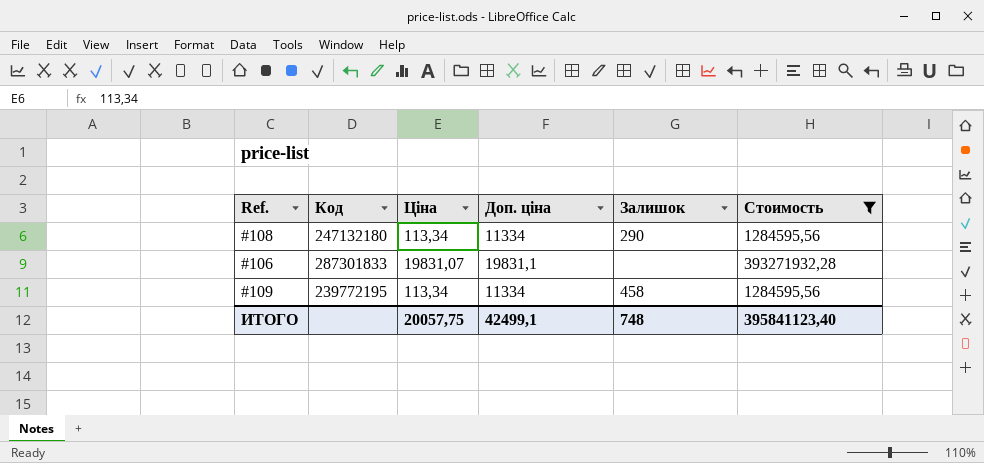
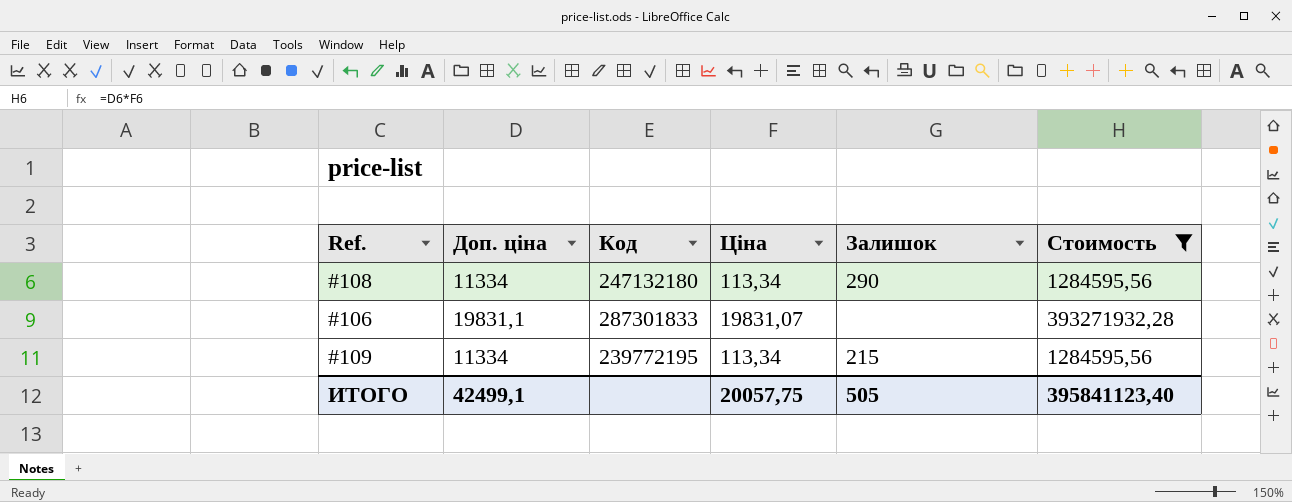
column Доп. ціна | position: 4 -> 2
#109 | Залишок: 458 -> 215
ИТОГО | Залишок: 748 -> 505

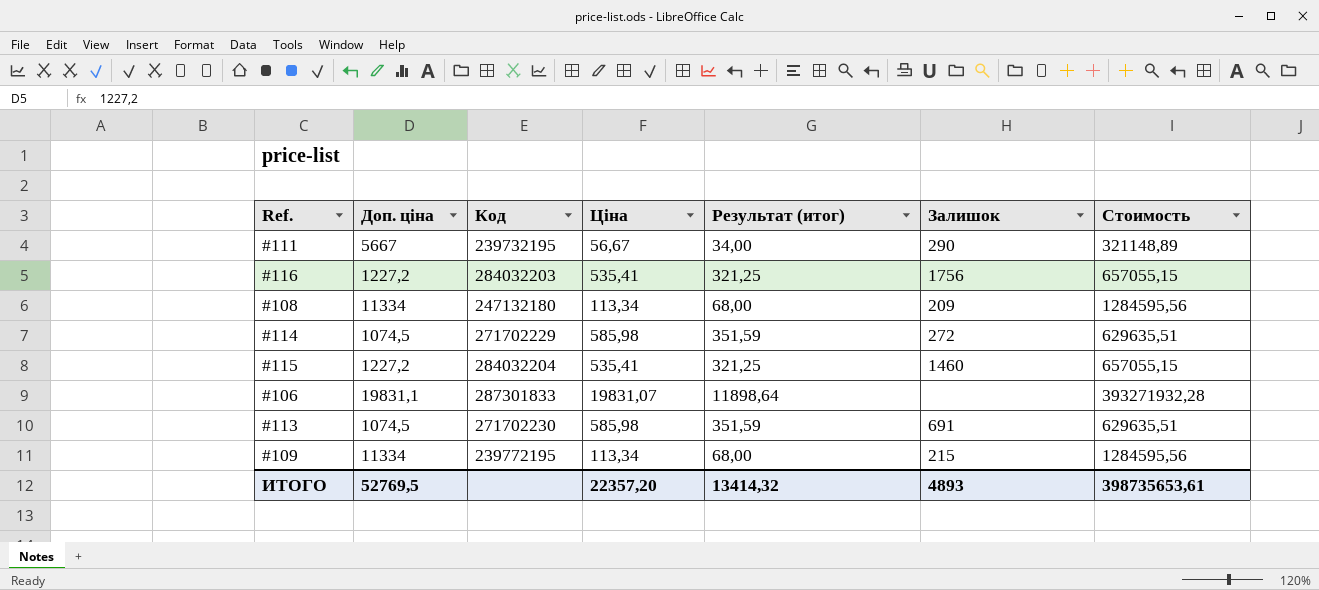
filter: Стоимость >= 1284595,56 -> none
column Результат (итог) | formula: none -> [Ціна] * 0,6
#108 | Залишок: 290 -> 209
ИТОГО | Доп. ціна: 42499,1 -> 52769,5
ИТОГО | Ціна: 20057,75 -> 22357,20
ИТОГО | Залишок: 505 -> 4893
ИТОГО | Стоимость: 395841123,40 -> 398735653,61

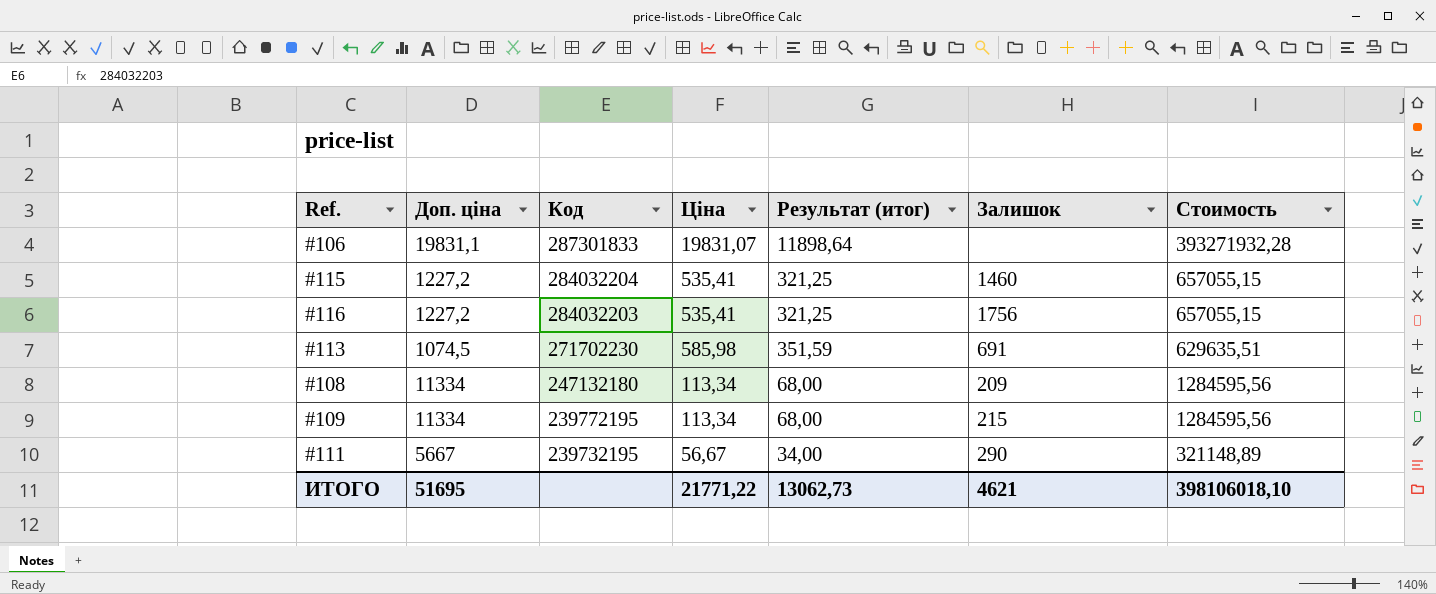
row order: none -> Код descending
row #114: 1074,5 | 271702229 | 585,98 | 351,59 | 272 | 629635,51 -> none
ИТОГО | Доп. ціна: 52769,5 -> 51695
ИТОГО | Ціна: 22357,20 -> 21771,22
ИТОГО | Результат (итог): 13414,32 -> 13062,73
ИТОГО | Залишок: 4893 -> 4621
ИТОГО | Стоимость: 398735653,61 -> 398106018,10

